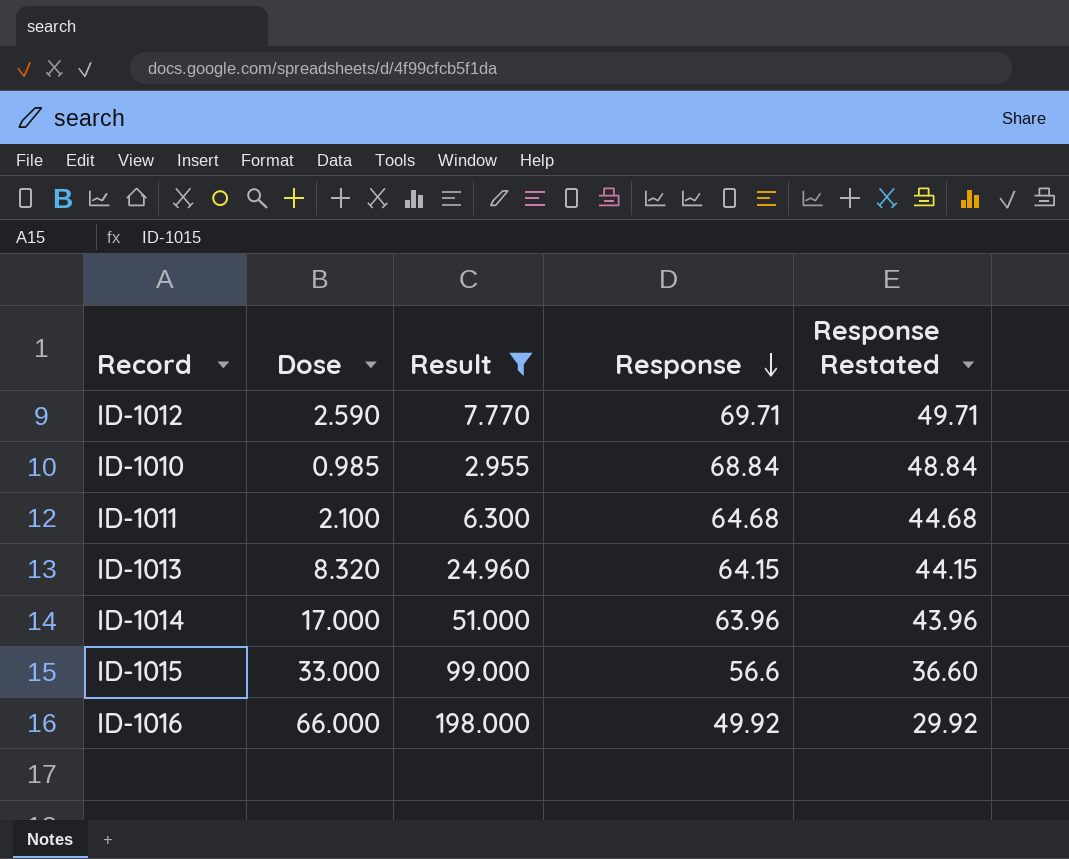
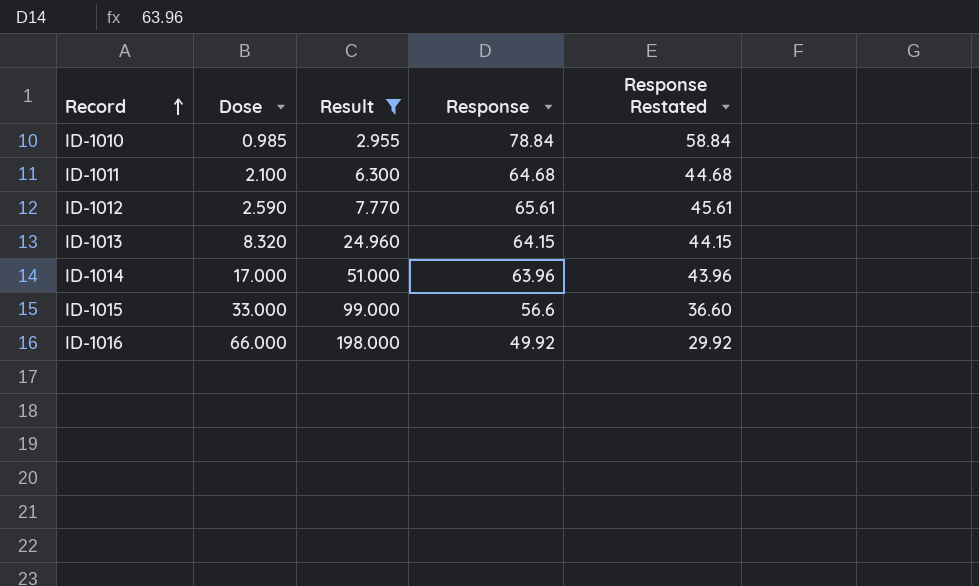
row order: Response descending -> Record ascending
ID-1010 | Response: 68.84 -> 78.84
ID-1010 | Response Restated: 48.84 -> 58.84
ID-1012 | Response: 69.71 -> 65.61
ID-1012 | Response Restated: 49.71 -> 45.61

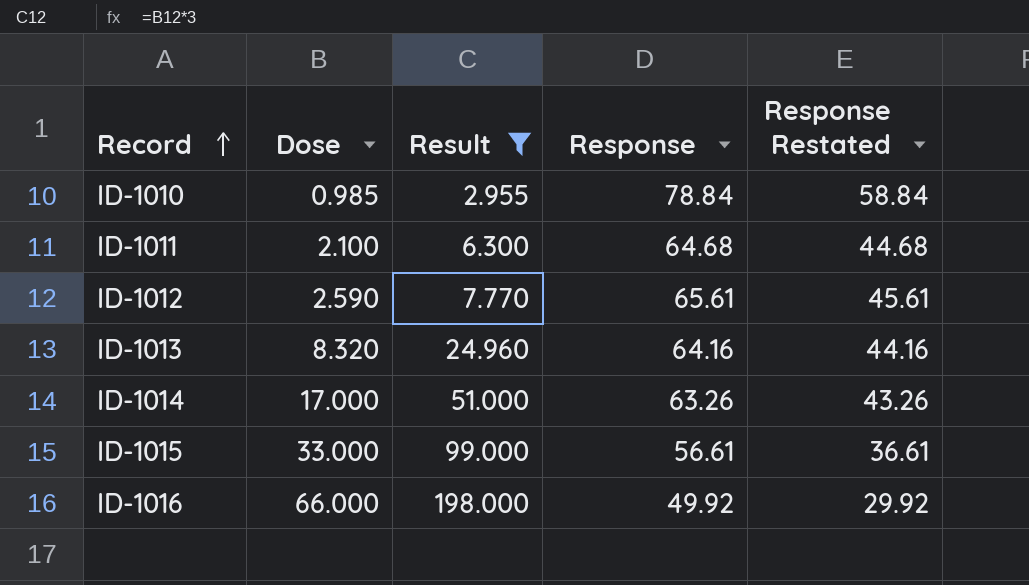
ID-1013 | Response: 64.15 -> 64.16
ID-1013 | Response Restated: 44.15 -> 44.16
ID-1014 | Response: 63.96 -> 63.26
ID-1014 | Response Restated: 43.96 -> 43.26
ID-1015 | Response: 56.6 -> 56.61
ID-1015 | Response Restated: 36.60 -> 36.61

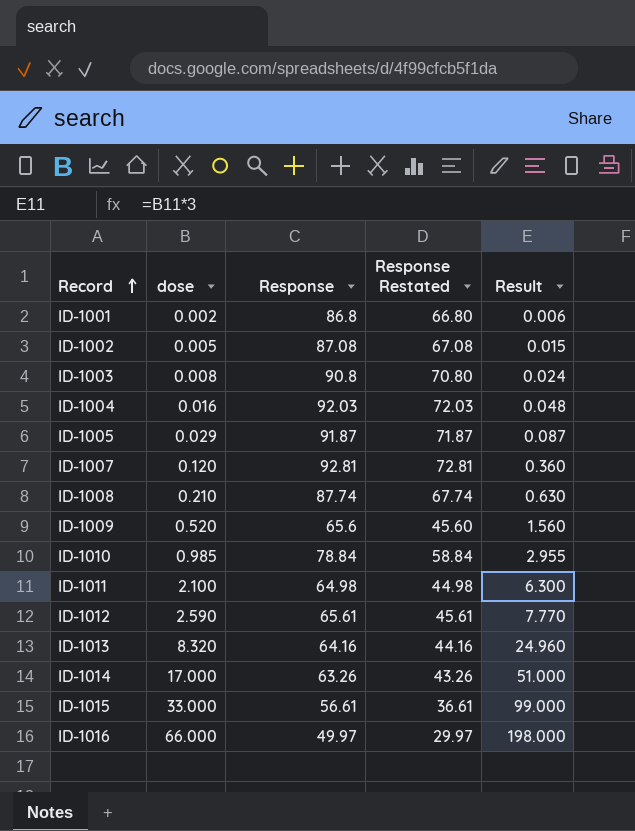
filter: Result >= 2.955 -> none
column name: Dose -> dose
column Result | position: 3 -> 5
ID-1011 | Response: 64.68 -> 64.98
ID-1011 | Response Restated: 44.68 -> 44.98
ID-1016 | Response: 49.92 -> 49.97
ID-1016 | Response Restated: 29.92 -> 29.97

